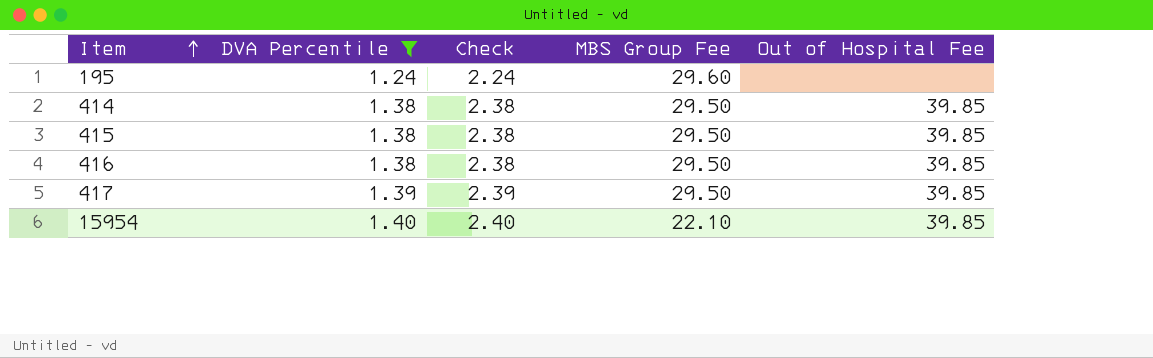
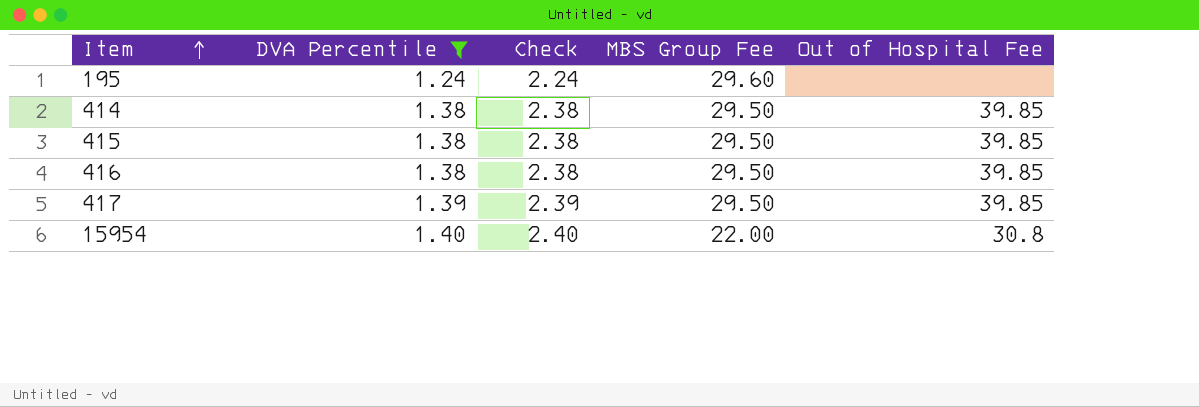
15954 | MBS Group Fee: 22.10 -> 22.00
15954 | Out of Hospital Fee: 39.85 -> 30.8

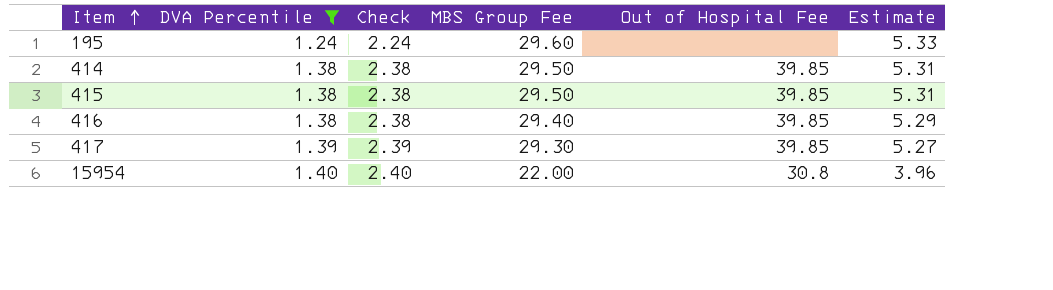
column Estimate | formula: none -> [MBS Group Fee] * 0.18
416 | MBS Group Fee: 29.50 -> 29.40
417 | MBS Group Fee: 29.50 -> 29.30

